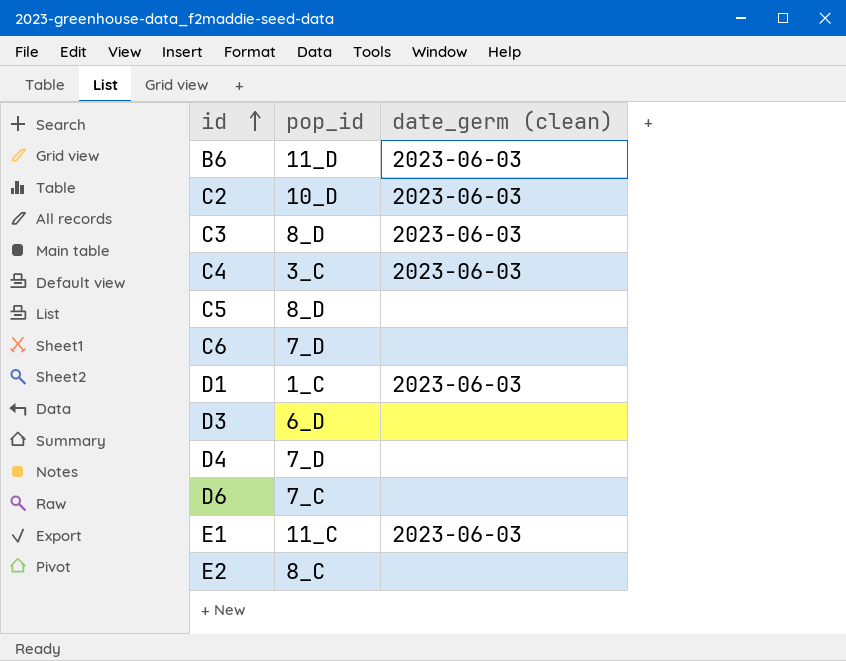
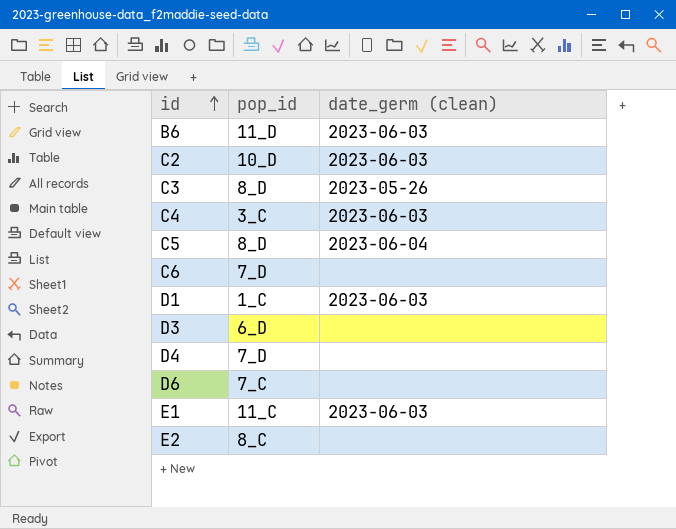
C3 | date_germ (clean): 2023-06-03 -> 2023-05-26
C5 | date_germ (clean): none -> 2023-06-04

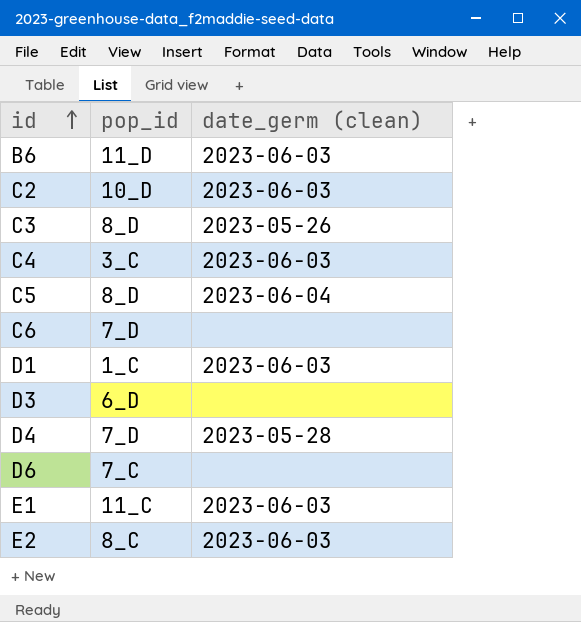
D4 | date_germ (clean): none -> 2023-05-28
E2 | date_germ (clean): none -> 2023-06-03

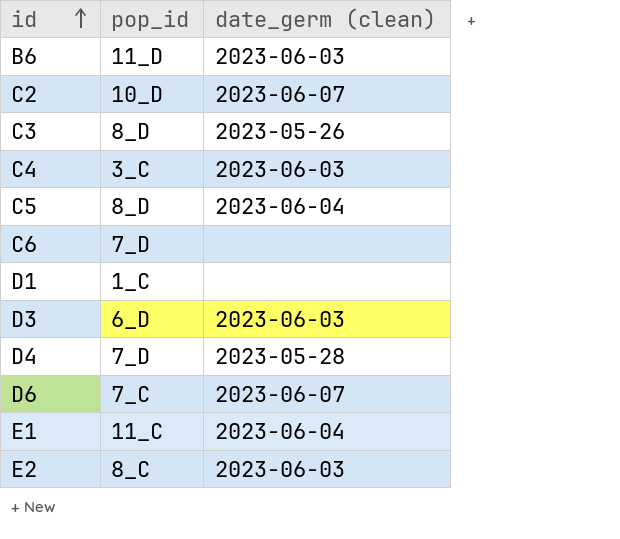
C2 | date_germ (clean): 2023-06-03 -> 2023-06-07
D1 | date_germ (clean): 2023-06-03 -> none
D3 | date_germ (clean): none -> 2023-06-03
D6 | date_germ (clean): none -> 2023-06-07
E1 | date_germ (clean): 2023-06-03 -> 2023-06-04

